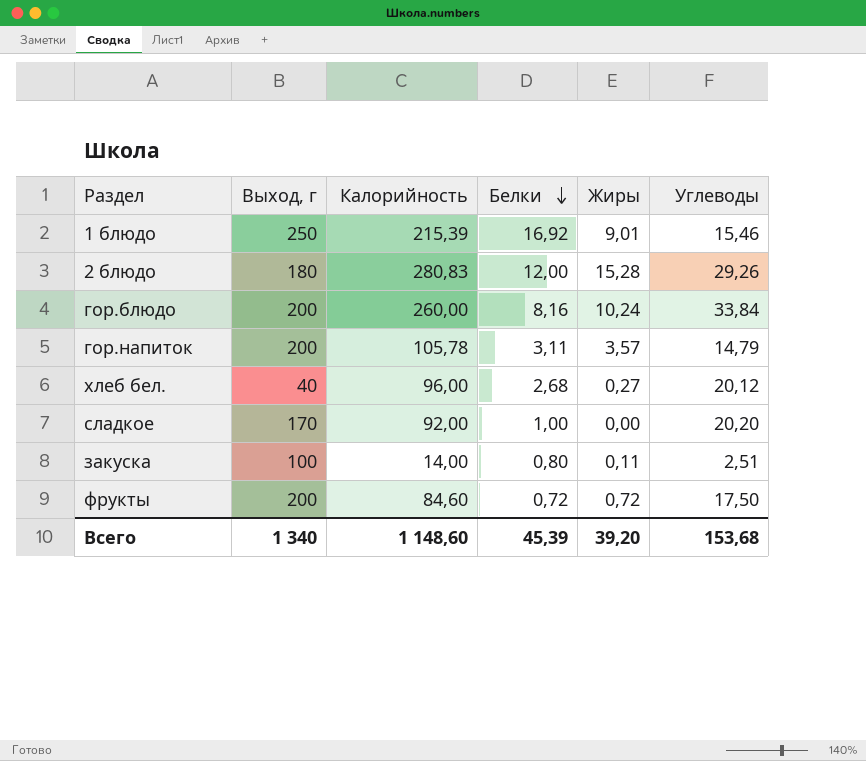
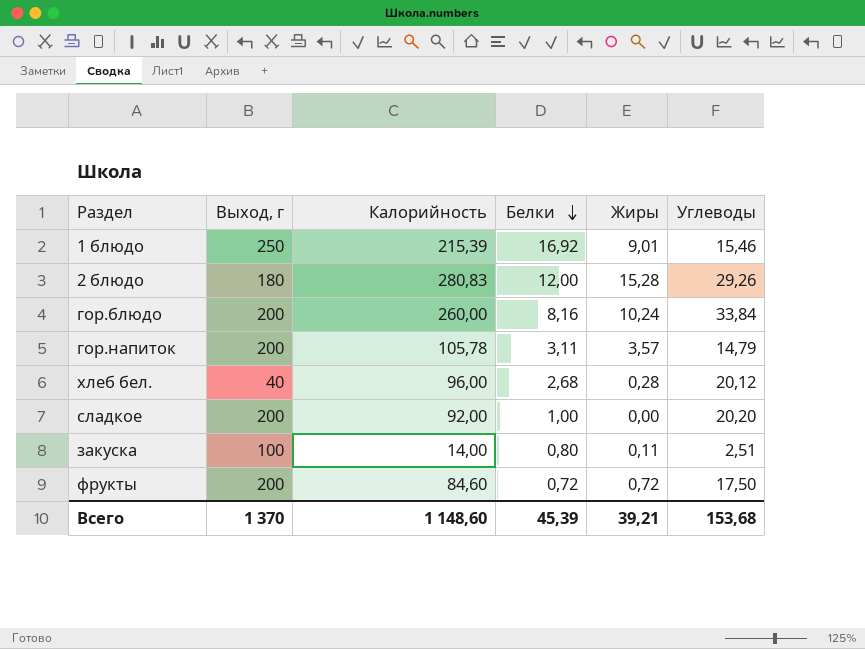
хлеб бел. | Жиры: 0,27 -> 0,28
сладкое | Выход, г: 170 -> 200
Всего | Выход, г: 1 340 -> 1 370
Всего | Жиры: 39,20 -> 39,21

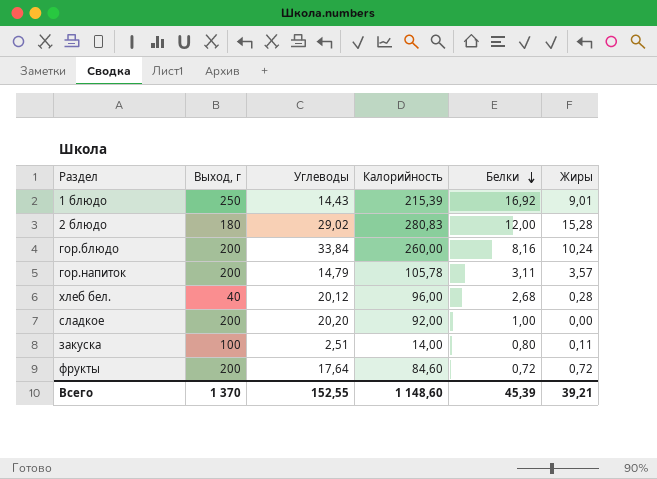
column Углеводы | position: 6 -> 3
1 блюдо | Углеводы: 15,46 -> 14,43
2 блюдо | Углеводы: 29,26 -> 29,02
фрукты | Углеводы: 17,50 -> 17,64
Всего | Углеводы: 153,68 -> 152,55

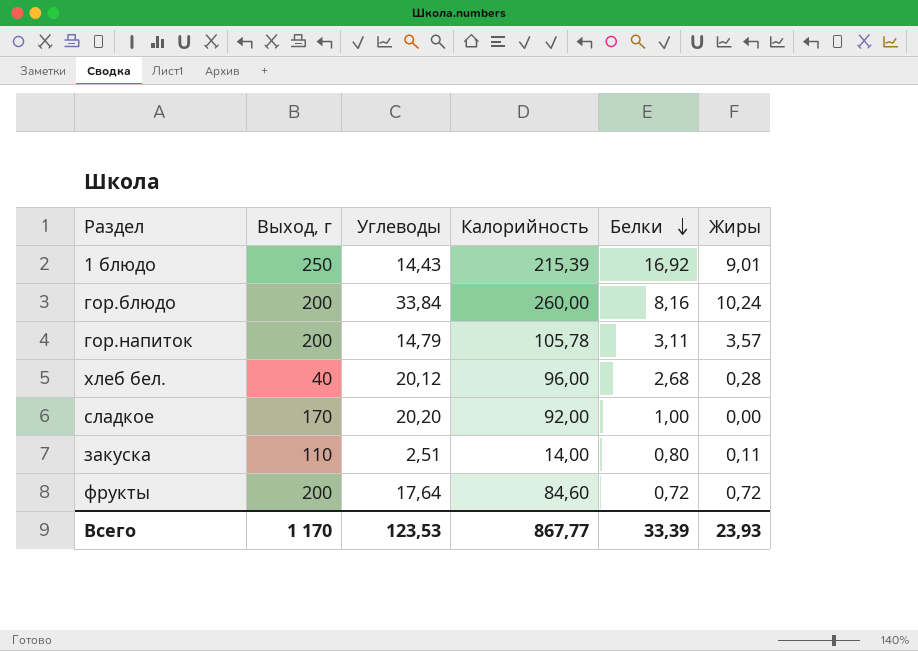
row 2 блюдо: 180 | 29,02 | 280,83 | 12,00 | 15,28 -> none
сладкое | Выход, г: 200 -> 170
закуска | Выход, г: 100 -> 110
Всего | Выход, г: 1 370 -> 1 170
Всего | Углеводы: 152,55 -> 123,53
Всего | Калорийность: 1 148,60 -> 867,77
Всего | Белки: 45,39 -> 33,39
Всего | Жиры: 39,21 -> 23,93

